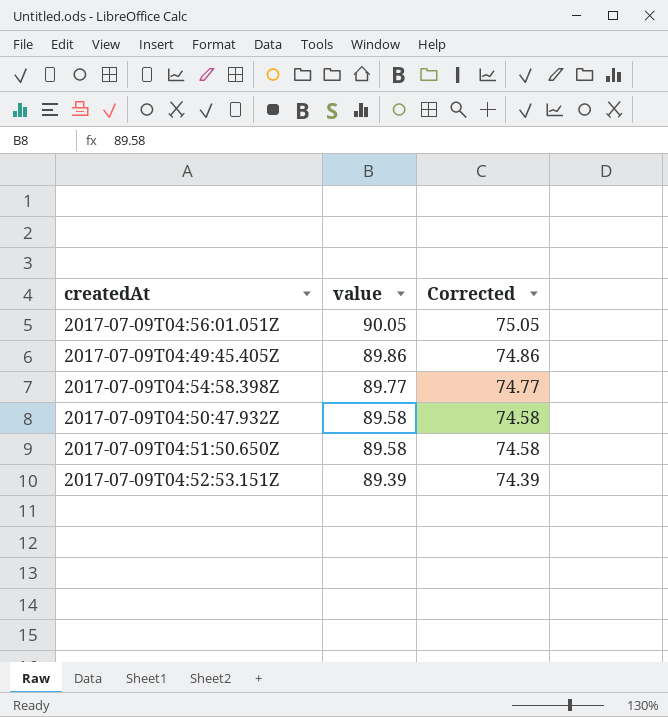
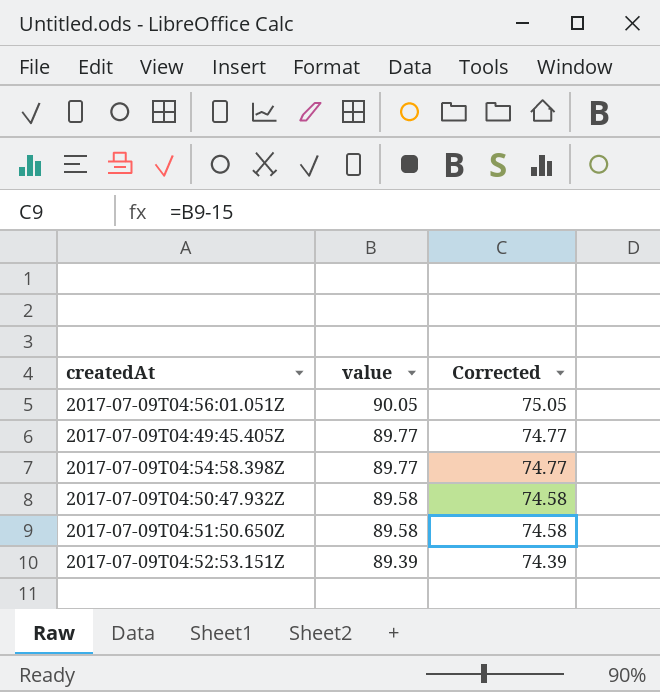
2017-07-09T04:49:45.405Z | value: 89.86 -> 89.77
2017-07-09T04:49:45.405Z | Corrected: 74.86 -> 74.77

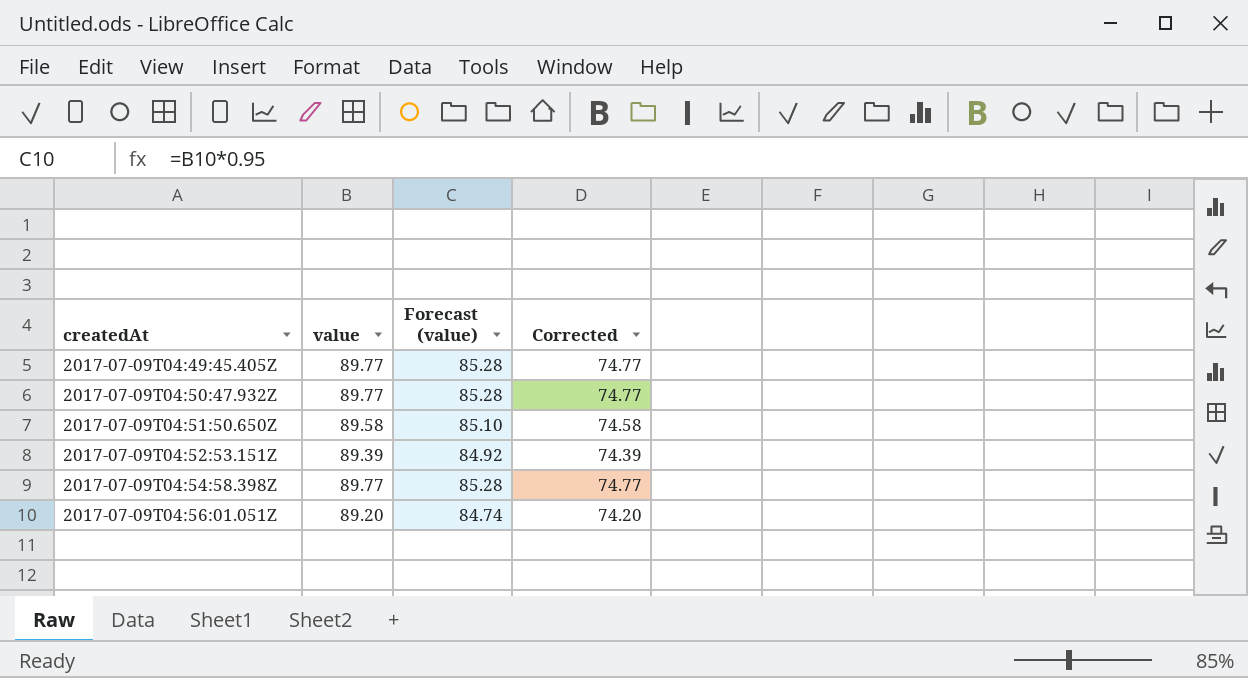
row order: value descending -> createdAt ascending
column Forecast (value) | formula: none -> [value] * 0.95
2017-07-09T04:50:47.932Z | value: 89.58 -> 89.77
2017-07-09T04:50:47.932Z | Corrected: 74.58 -> 74.77
2017-07-09T04:56:01.051Z | value: 90.05 -> 89.20
2017-07-09T04:56:01.051Z | Corrected: 75.05 -> 74.20

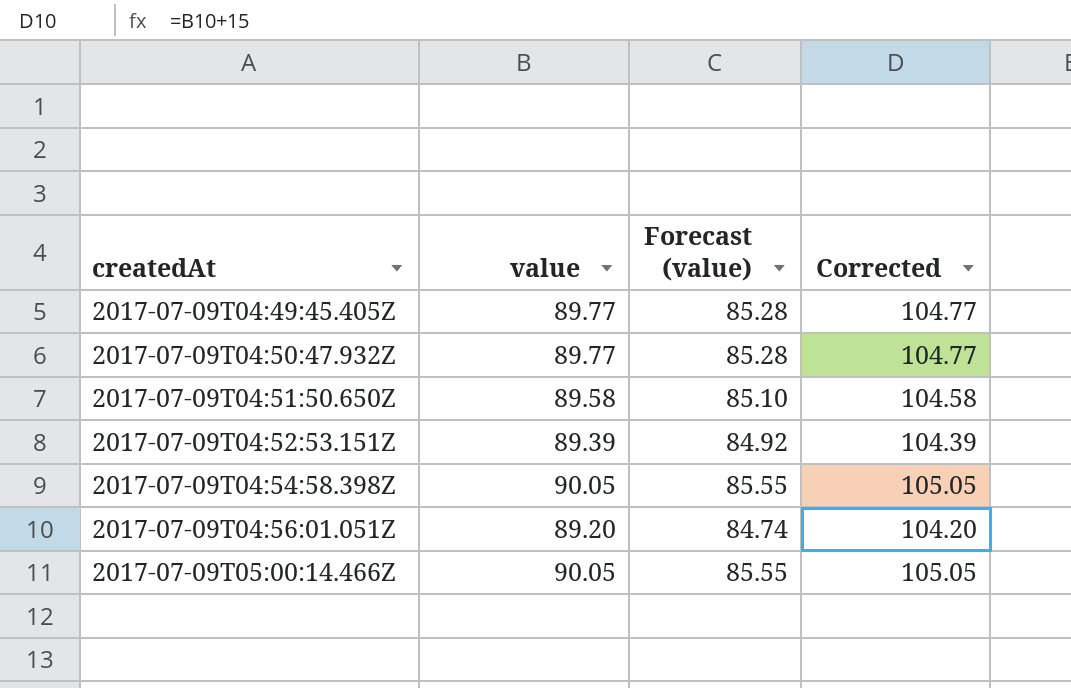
column Corrected | formula: [value] - 15 -> [value] + 15
2017-07-09T04:54:58.398Z | value: 89.77 -> 90.05
2017-07-09T04:54:58.398Z | Forecast (value): 85.28 -> 85.55
row 2017-07-09T05:00:14.466Z: none -> 90.05 | 85.55 | 105.05

